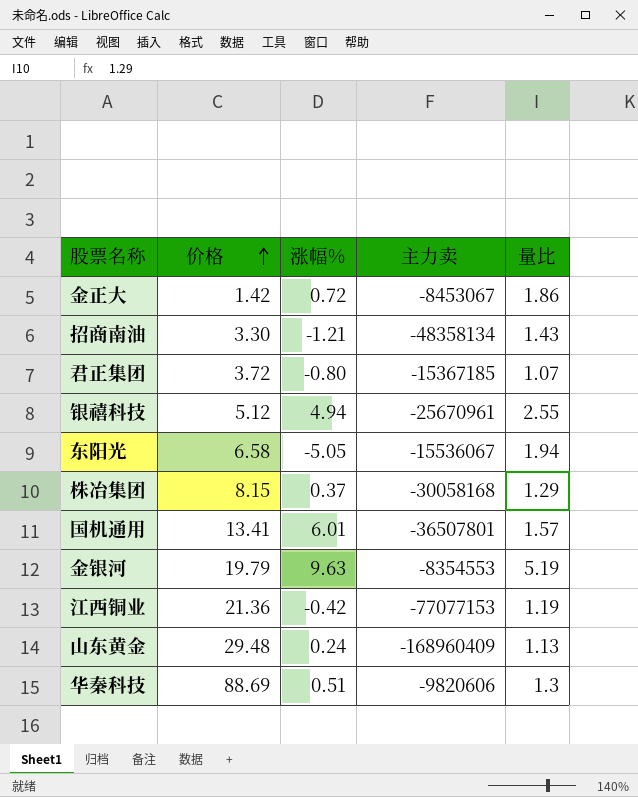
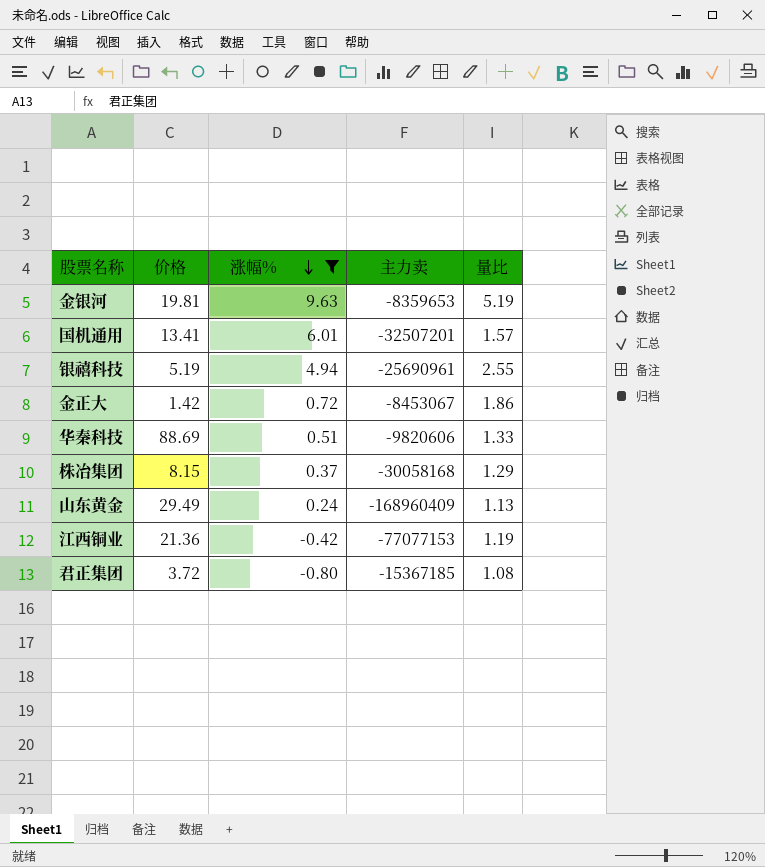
filter: none -> 涨幅% >= -0.80
row order: 价格 ascending -> 涨幅% descending
金银河 | 价格: 19.79 -> 19.81
金银河 | 主力卖: -8354553 -> -8359653
国机通用 | 主力卖: -36507801 -> -32507201
银禧科技 | 价格: 5.12 -> 5.19
银禧科技 | 主力卖: -25670961 -> -25690961
华秦科技 | 量比: 1.3 -> 1.33
山东黄金 | 价格: 29.48 -> 29.49
君正集团 | 量比: 1.07 -> 1.08

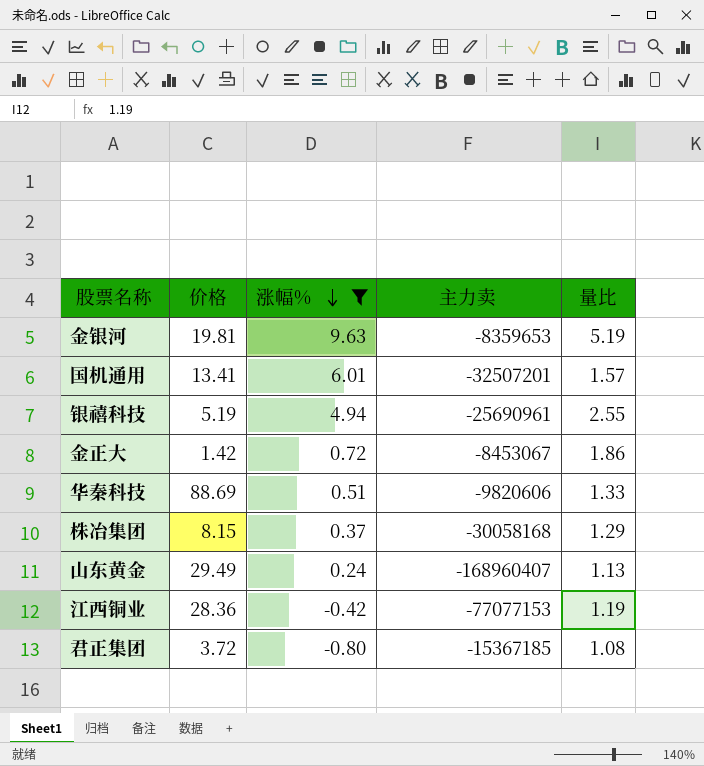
山东黄金 | 主力卖: -168960409 -> -168960407
江西铜业 | 价格: 21.36 -> 28.36

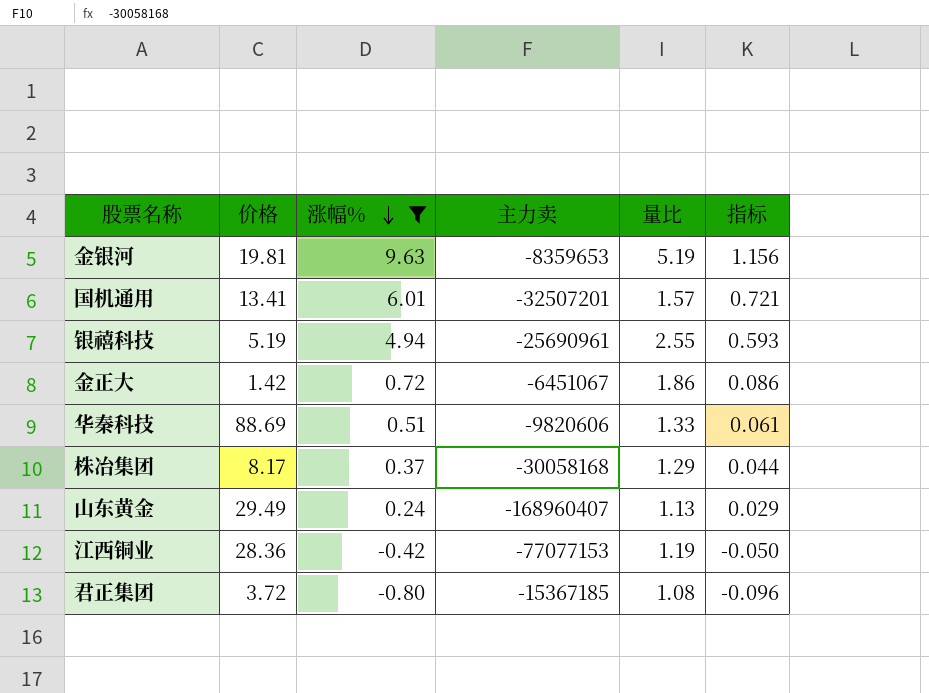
column 指标 | formula: none -> [涨幅%] * 0.12
金正大 | 主力卖: -8453067 -> -6451067
株冶集团 | 价格: 8.15 -> 8.17

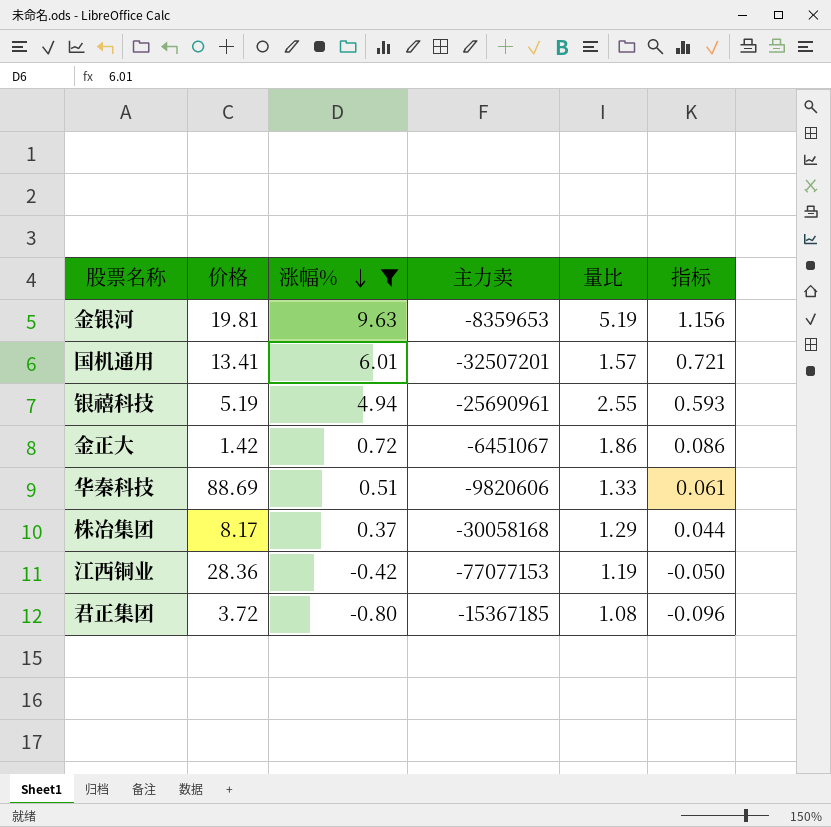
row 山东黄金: 29.49 | 0.24 | -168960407 | 1.13 | 0.029 -> none

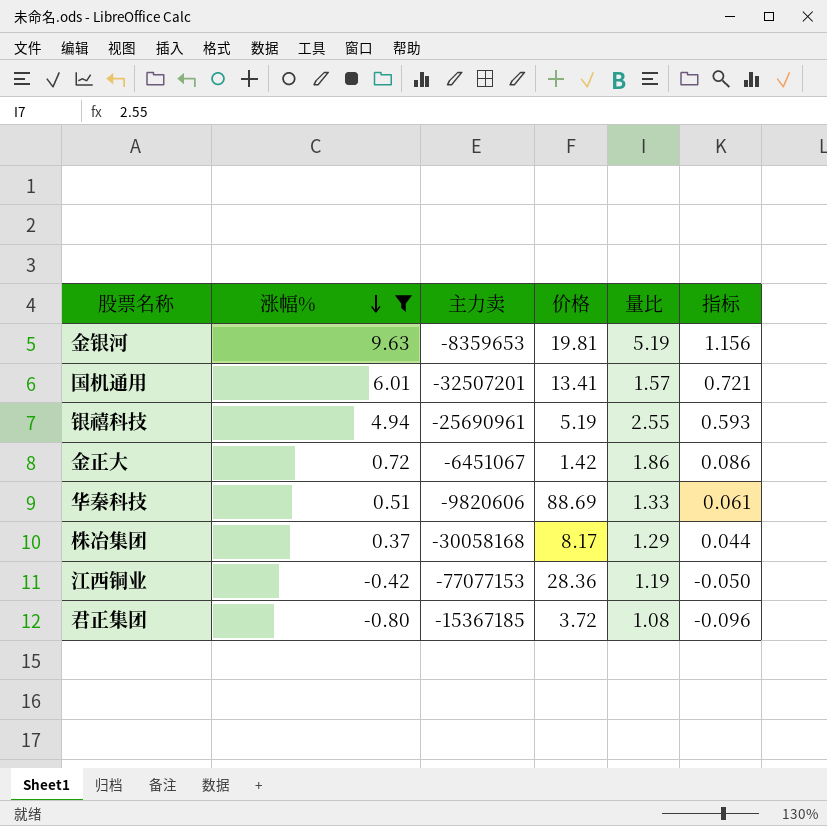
column 价格 | position: 2 -> 4

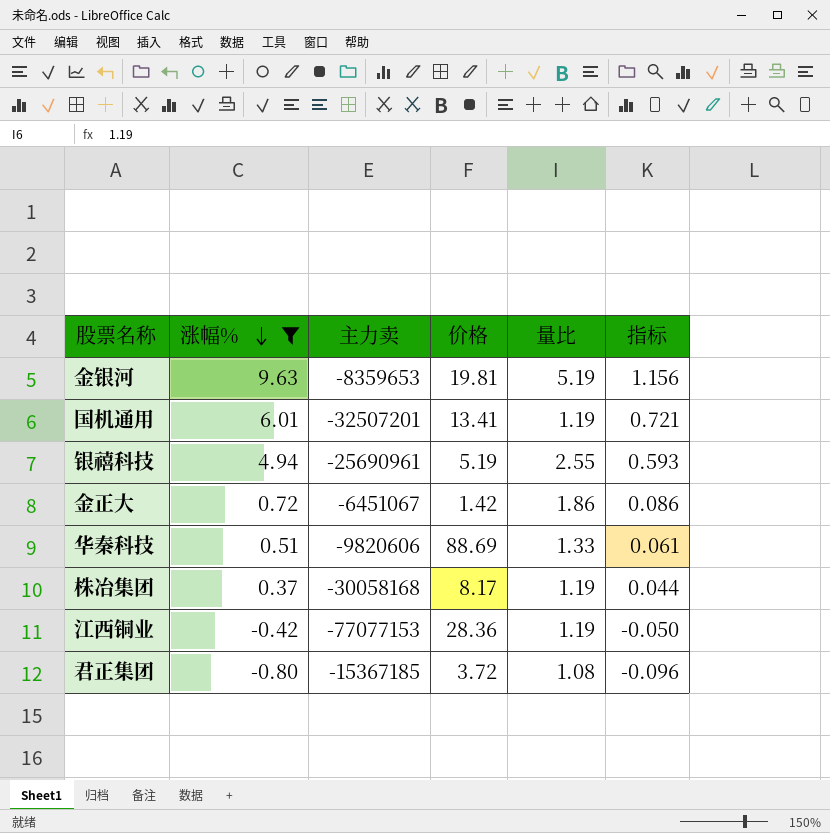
国机通用 | 量比: 1.57 -> 1.19
株冶集团 | 量比: 1.29 -> 1.19

